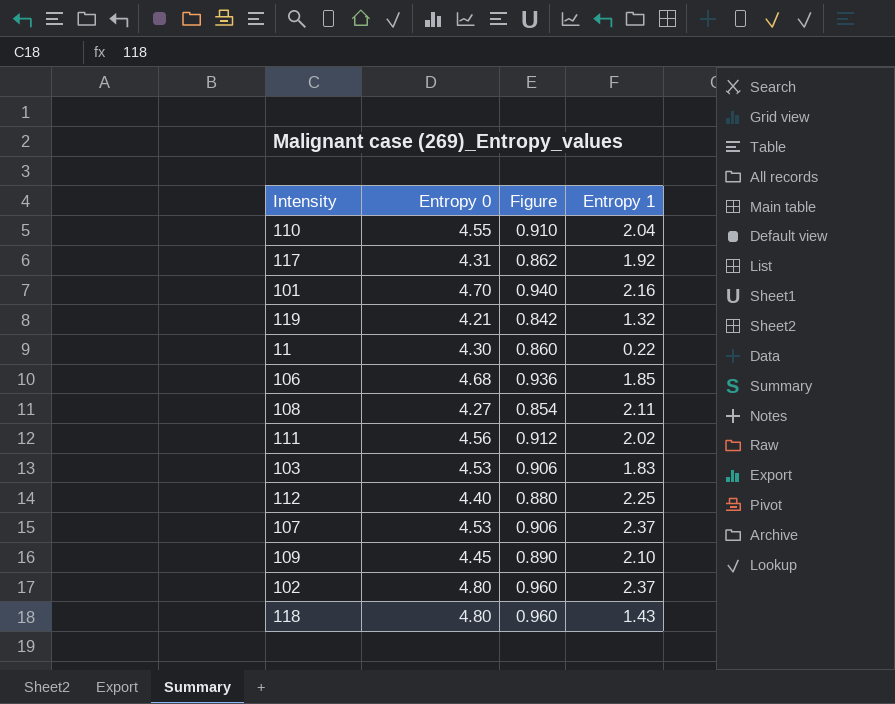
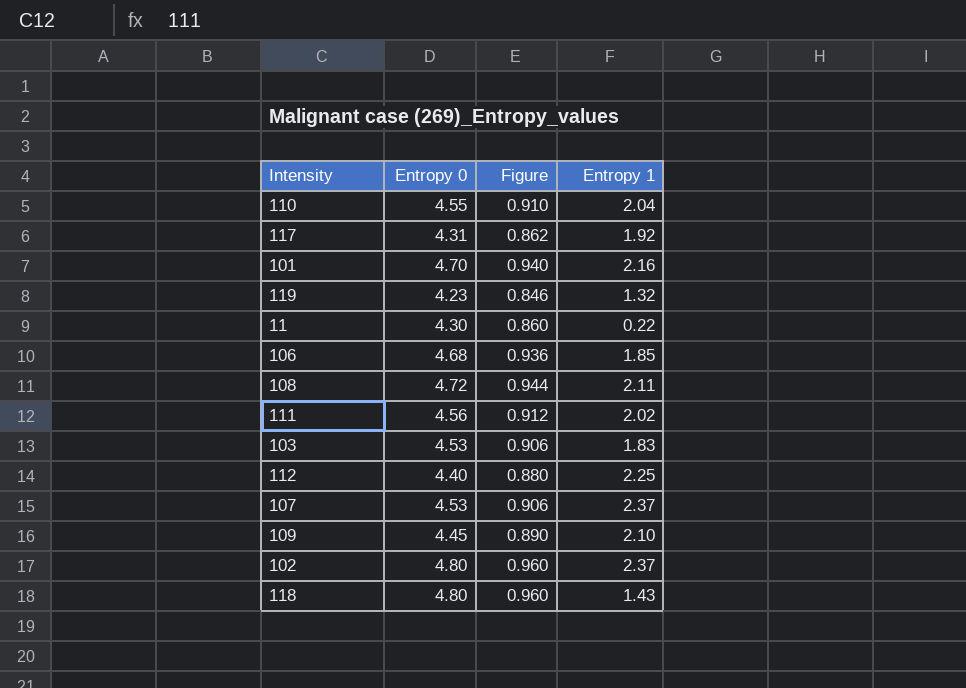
119 | Entropy 0: 4.21 -> 4.23
119 | Figure: 0.842 -> 0.846
108 | Entropy 0: 4.27 -> 4.72
108 | Figure: 0.854 -> 0.944

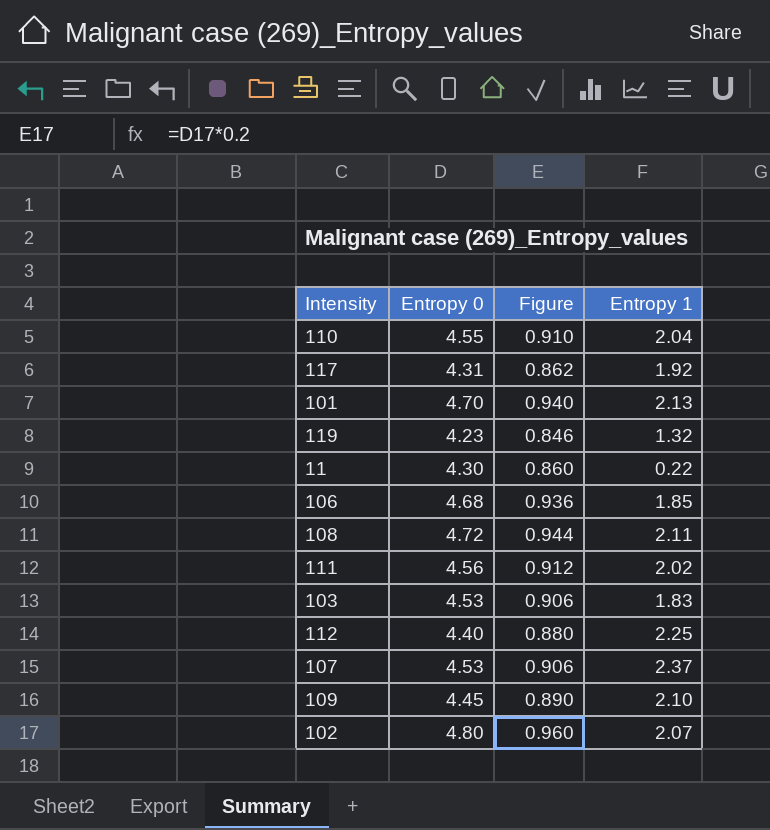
row 118: 4.80 | 0.960 | 1.43 -> none
101 | Entropy 1: 2.16 -> 2.13
102 | Entropy 1: 2.37 -> 2.07

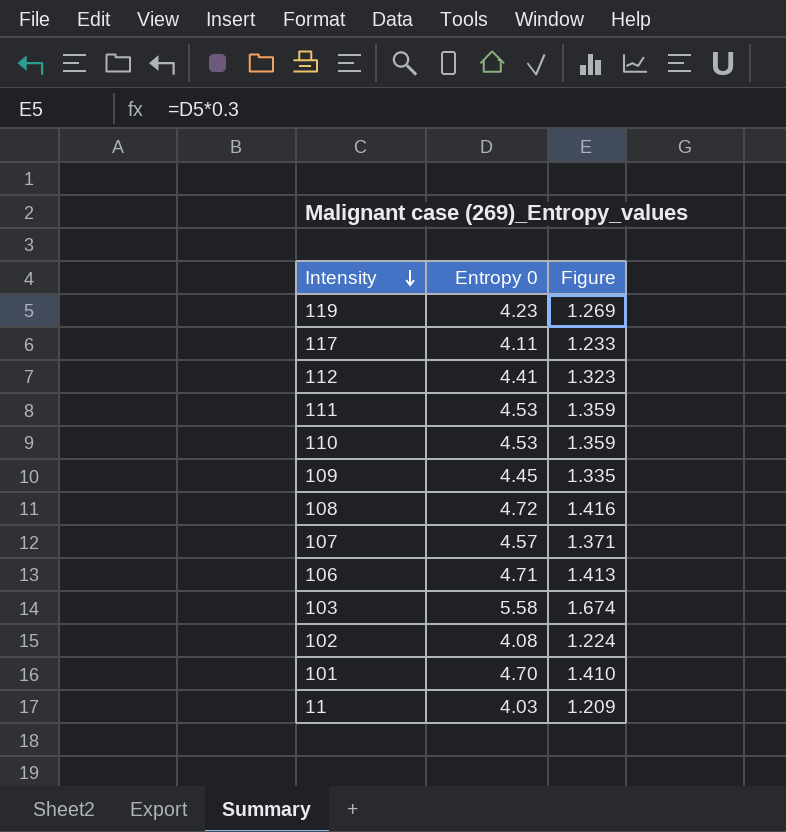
row order: none -> Intensity descending
column Entropy 1 | position: 4 -> none
column Figure | formula: [Entropy 0] * 0.2 -> [Entropy 0] * 0.3
117 | Entropy 0: 4.31 -> 4.11
112 | Entropy 0: 4.40 -> 4.41
111 | Entropy 0: 4.56 -> 4.53
110 | Entropy 0: 4.55 -> 4.53
107 | Entropy 0: 4.53 -> 4.57
106 | Entropy 0: 4.68 -> 4.71
103 | Entropy 0: 4.53 -> 5.58
102 | Entropy 0: 4.80 -> 4.08
11 | Entropy 0: 4.30 -> 4.03

